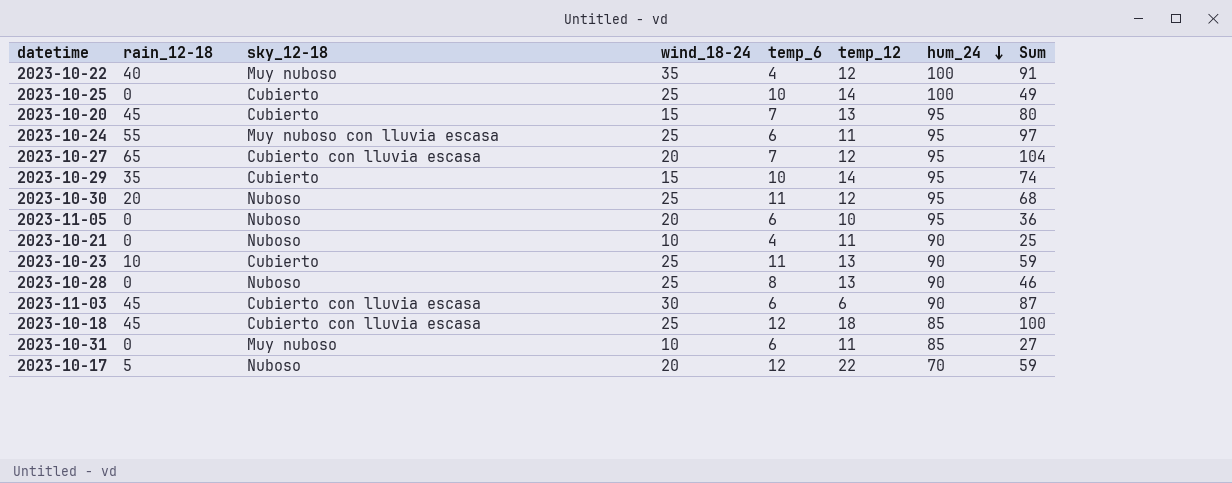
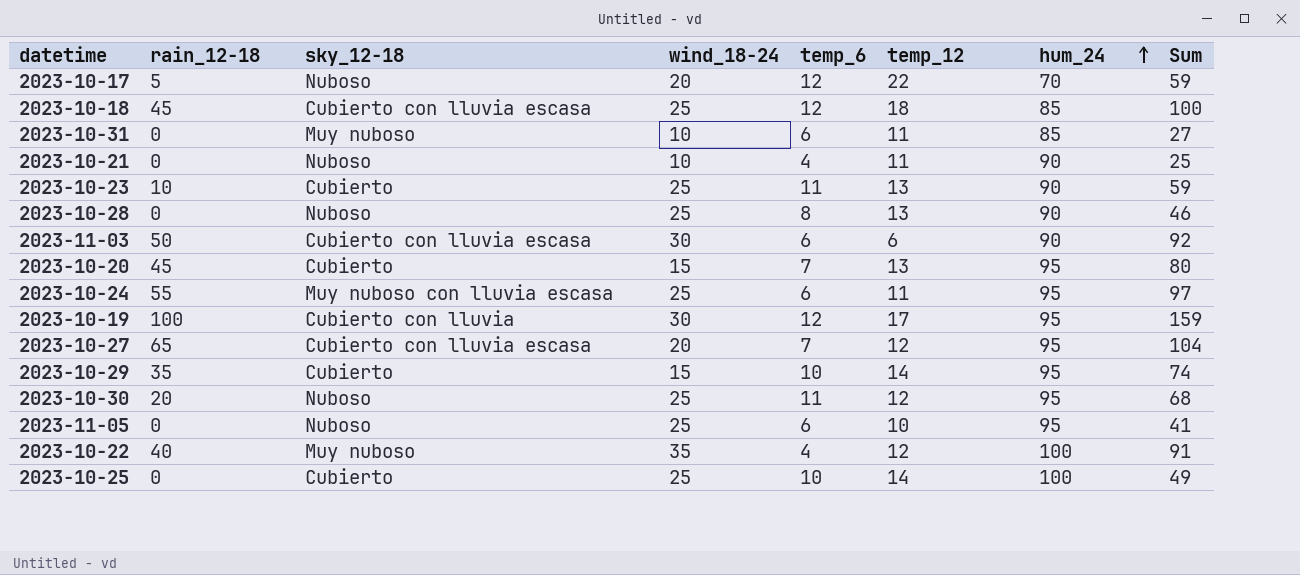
row order: hum_24 descending -> hum_24 ascending
2023-11-03 | rain_12-18: 45 -> 50
2023-11-03 | Sum: 87 -> 92
row 2023-10-19: none -> 100 | Cubierto con lluvia | 30 | 12 | 17 | 95 | 159
2023-11-05 | wind_18-24: 20 -> 25
2023-11-05 | Sum: 36 -> 41

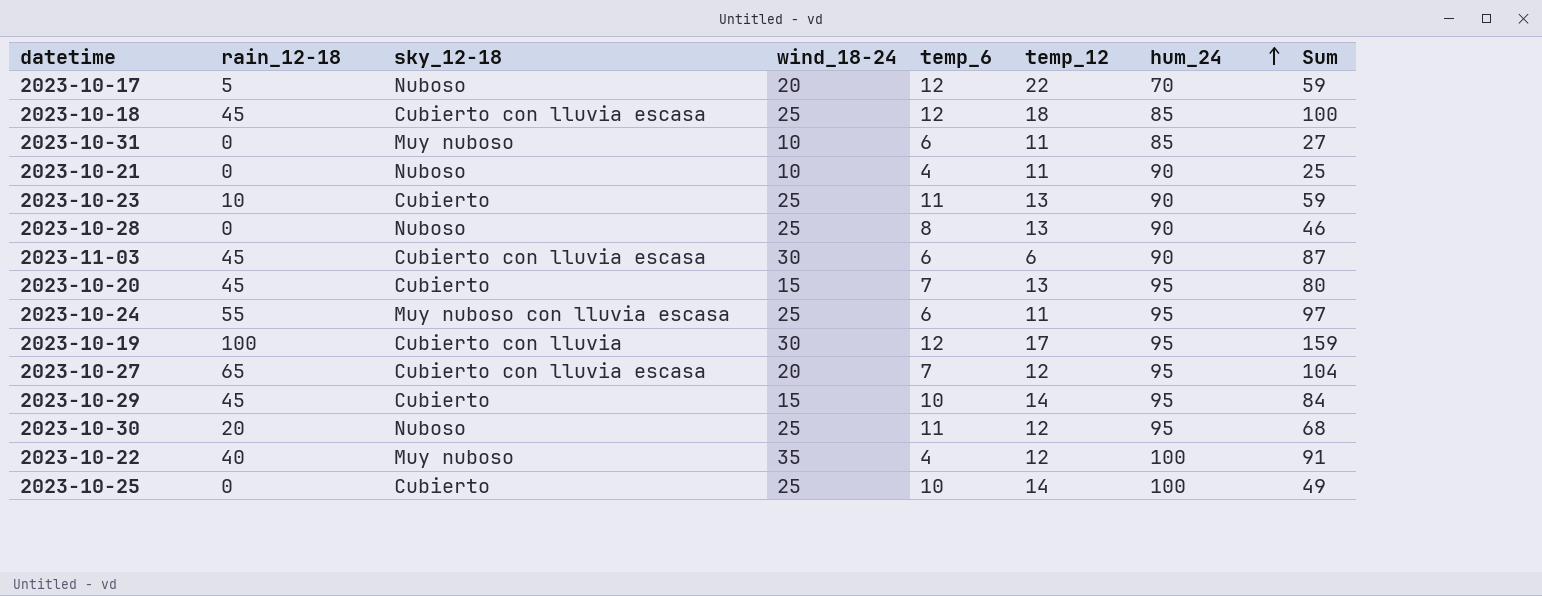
row 2023-11-05: 0 | Nuboso | 25 | 6 | 10 | 95 | 41 -> none
2023-11-03 | rain_12-18: 50 -> 45
2023-11-03 | Sum: 92 -> 87
2023-10-29 | rain_12-18: 35 -> 45
2023-10-29 | Sum: 74 -> 84

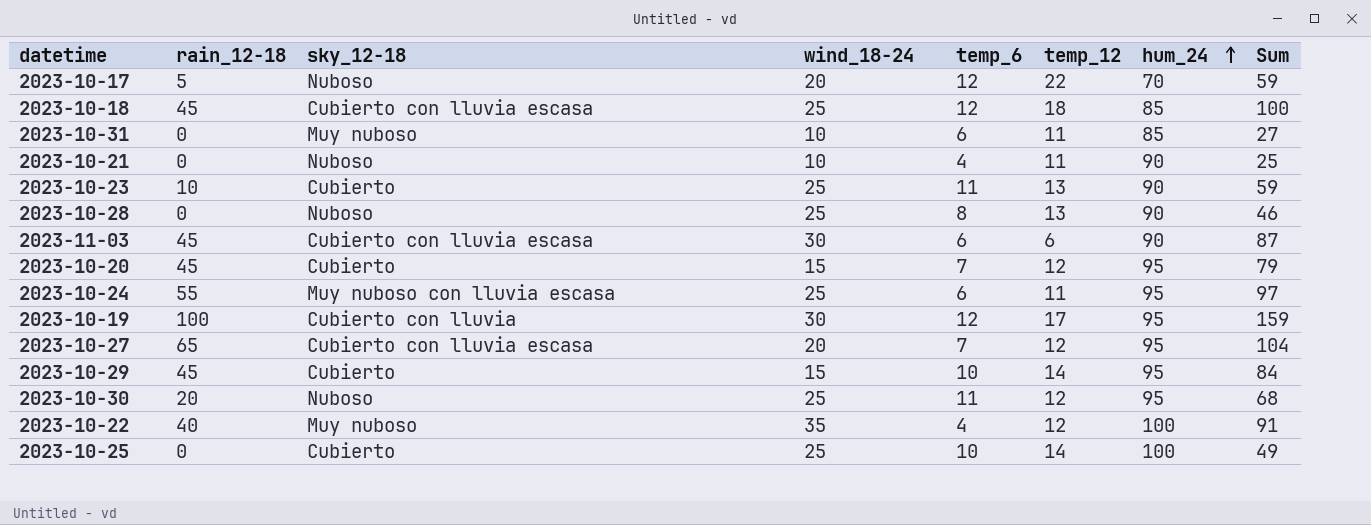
2023-10-20 | temp_12: 13 -> 12
2023-10-20 | Sum: 80 -> 79

